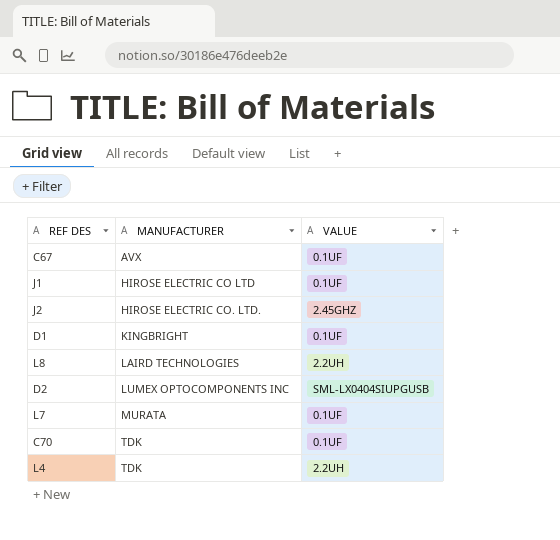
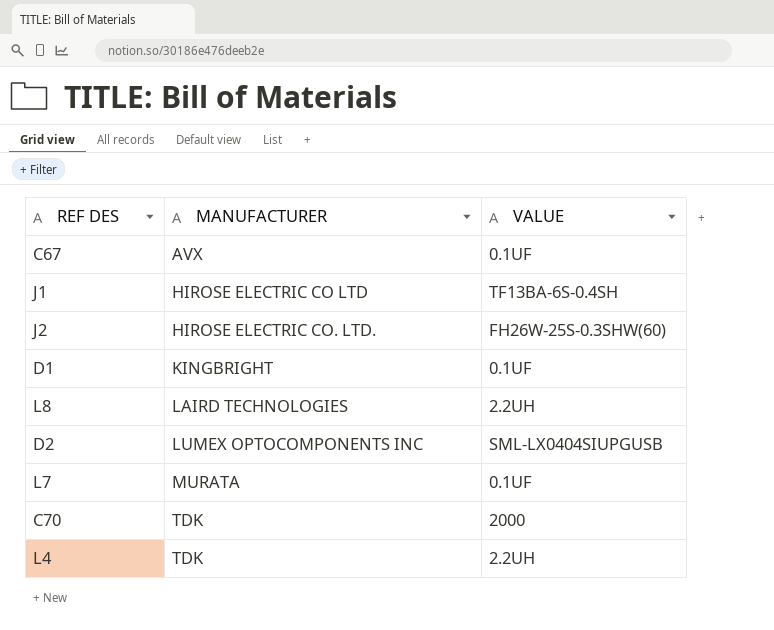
J1 | VALUE: 0.1UF -> TF13BA-6S-0.4SH
J2 | VALUE: 2.45GHZ -> FH26W-25S-0.3SHW(60)
C70 | VALUE: 0.1UF -> 2000

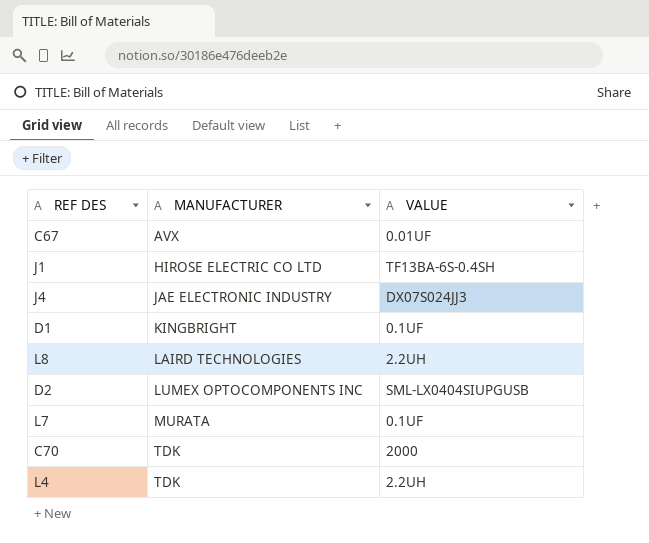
row J2: HIROSE ELECTRIC CO. LTD. | FH26W-25S-0.3SHW(60) -> none
C67 | VALUE: 0.1UF -> 0.01UF
row J4: none -> JAE ELECTRONIC INDUSTRY | DX07S024JJ3

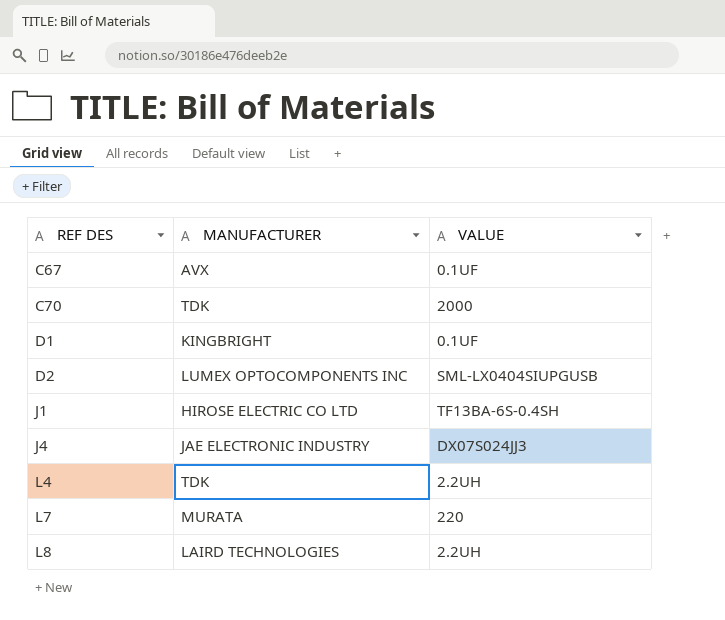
row order: MANUFACTURER ascending -> REF DES ascending
C67 | VALUE: 0.01UF -> 0.1UF
L7 | VALUE: 0.1UF -> 220

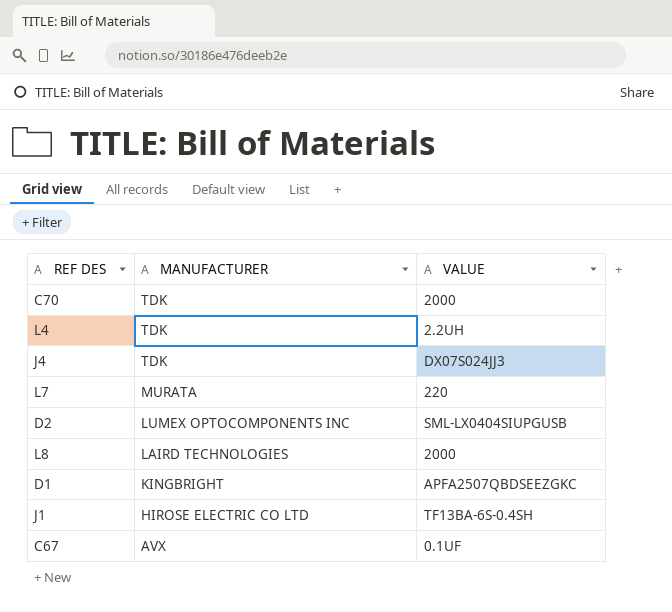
row order: REF DES ascending -> MANUFACTURER descending
J4 | MANUFACTURER: JAE ELECTRONIC INDUSTRY -> TDK
L8 | VALUE: 2.2UH -> 2000
D1 | VALUE: 0.1UF -> APFA2507QBDSEEZGKC

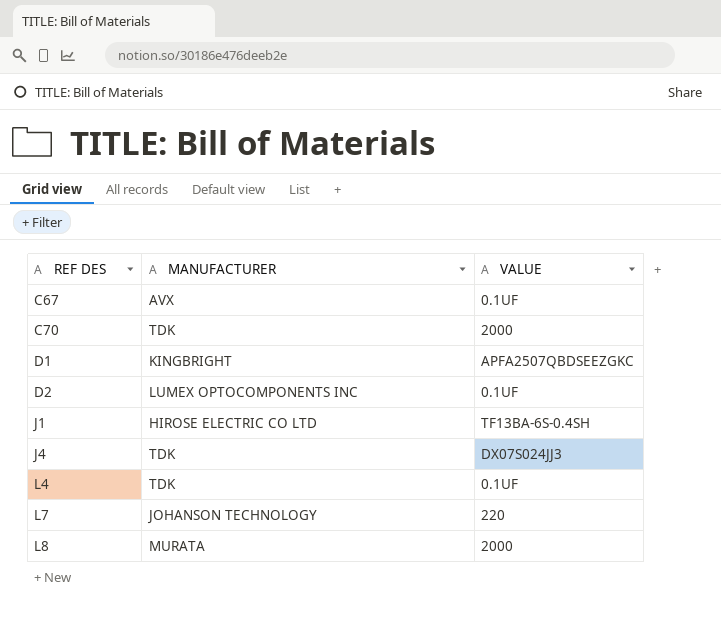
row order: MANUFACTURER descending -> REF DES ascending
D2 | VALUE: SML-LX0404SIUPGUSB -> 0.1UF
L4 | VALUE: 2.2UH -> 0.1UF
L7 | MANUFACTURER: MURATA -> JOHANSON TECHNOLOGY
L8 | MANUFACTURER: LAIRD TECHNOLOGIES -> MURATA

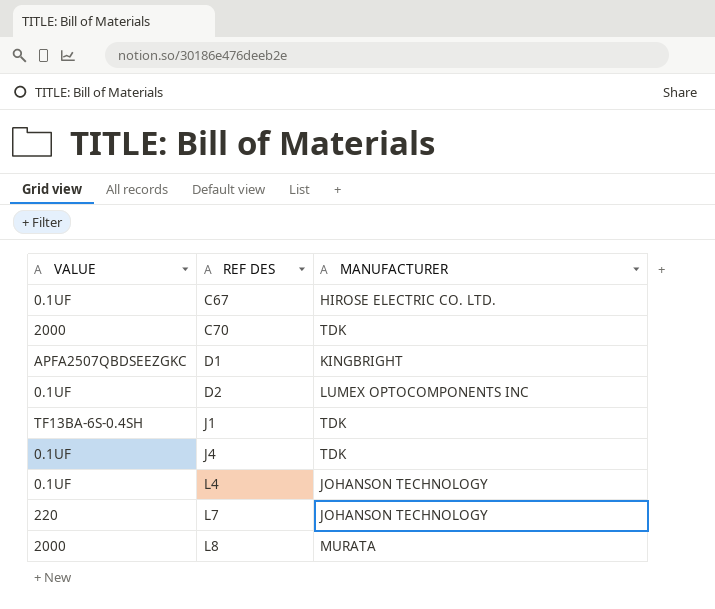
column VALUE | position: 3 -> 1
C67 | MANUFACTURER: AVX -> HIROSE ELECTRIC CO. LTD.
J1 | MANUFACTURER: HIROSE ELECTRIC CO LTD -> TDK
J4 | VALUE: DX07S024JJ3 -> 0.1UF
L4 | MANUFACTURER: TDK -> JOHANSON TECHNOLOGY

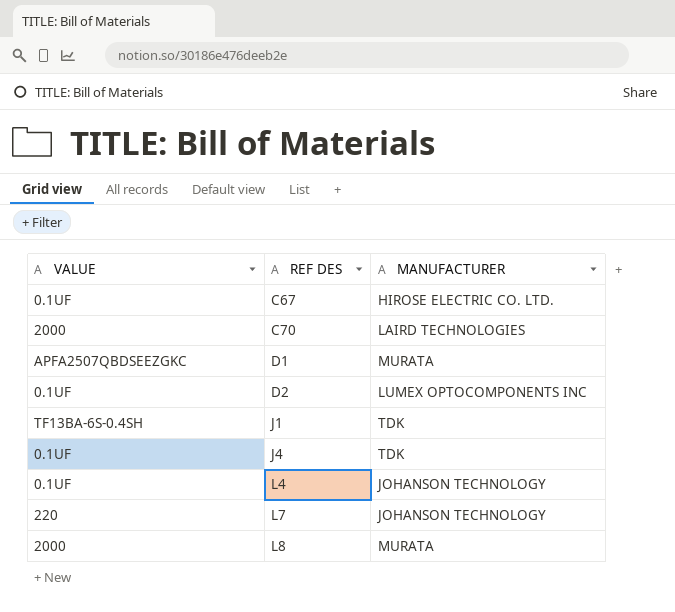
C70 | MANUFACTURER: TDK -> LAIRD TECHNOLOGIES
D1 | MANUFACTURER: KINGBRIGHT -> MURATA

